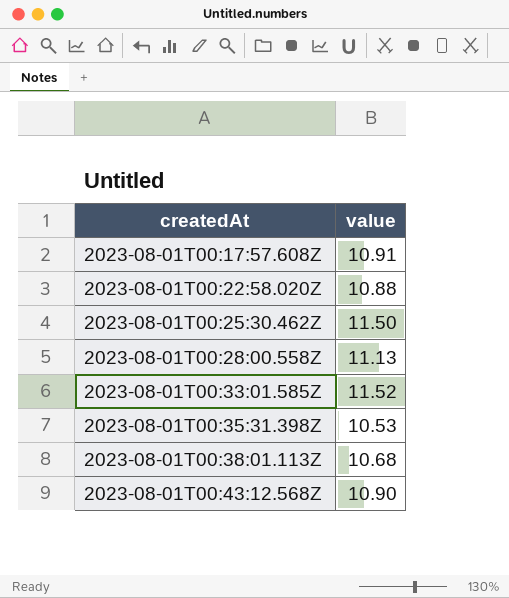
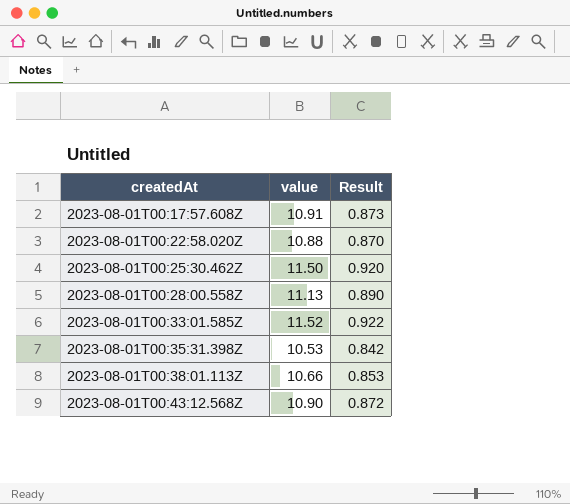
column Result | formula: none -> [value] * 0.08
2023-08-01T00:38:01.113Z | value: 10.68 -> 10.66

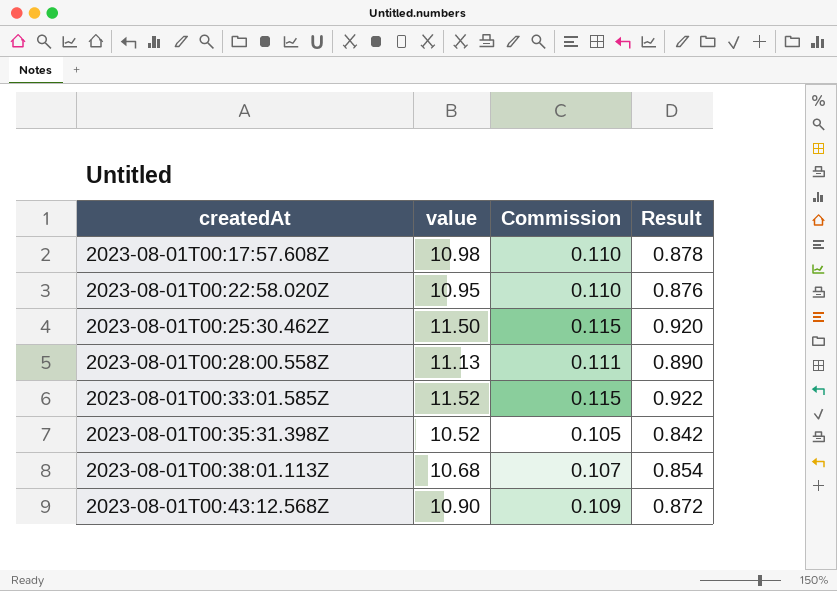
column Commission | formula: none -> [value] * 0.01
2023-08-01T00:17:57.608Z | value: 10.91 -> 10.98
2023-08-01T00:17:57.608Z | Result: 0.873 -> 0.878
2023-08-01T00:22:58.020Z | value: 10.88 -> 10.95
2023-08-01T00:22:58.020Z | Result: 0.870 -> 0.876
2023-08-01T00:35:31.398Z | value: 10.53 -> 10.52
2023-08-01T00:38:01.113Z | value: 10.66 -> 10.68
2023-08-01T00:38:01.113Z | Result: 0.853 -> 0.854

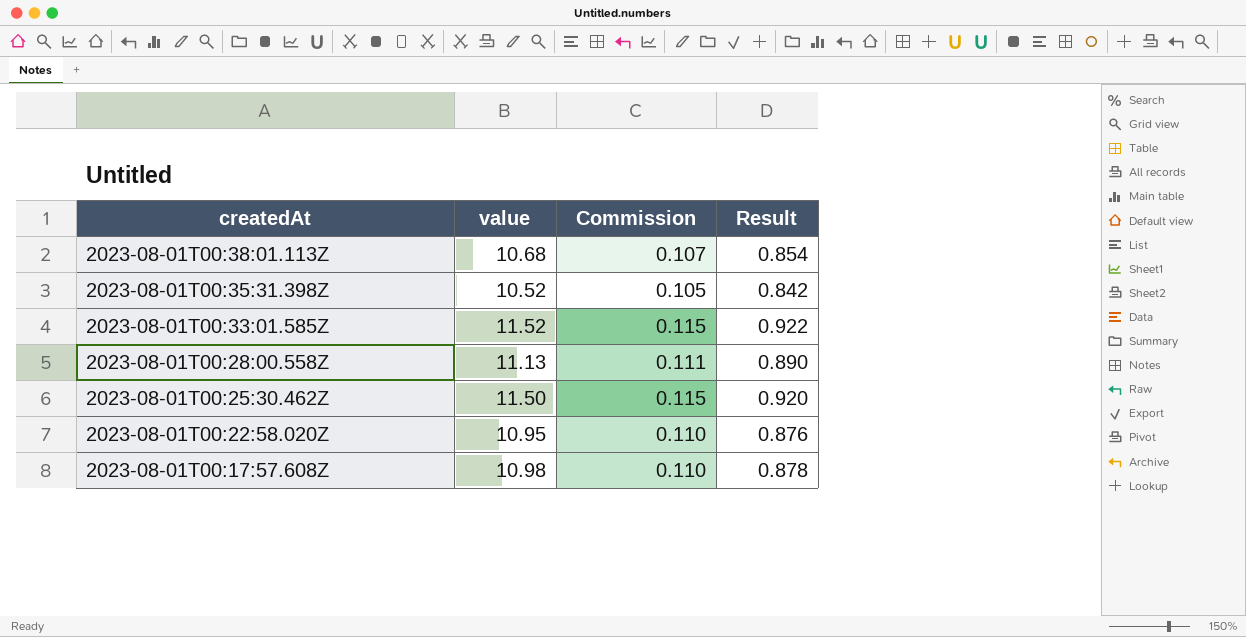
row order: createdAt ascending -> createdAt descending
row 2023-08-01T00:43:12.568Z: 10.90 | 0.109 | 0.872 -> none

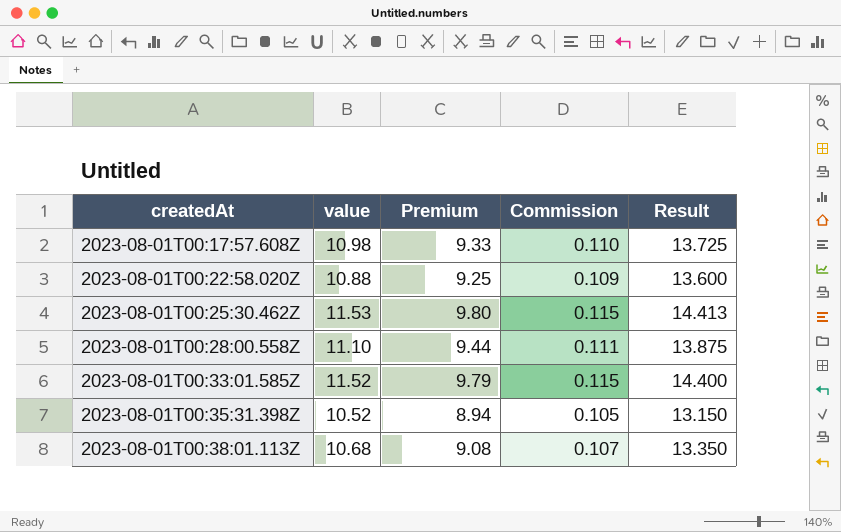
row order: createdAt descending -> createdAt ascending
column Premium | formula: none -> [value] * 0.85
column Result | formula: [value] * 0.08 -> [value] * 1.25
2023-08-01T00:22:58.020Z | value: 10.95 -> 10.88
2023-08-01T00:22:58.020Z | Commission: 0.110 -> 0.109
2023-08-01T00:25:30.462Z | value: 11.50 -> 11.53
2023-08-01T00:28:00.558Z | value: 11.13 -> 11.10

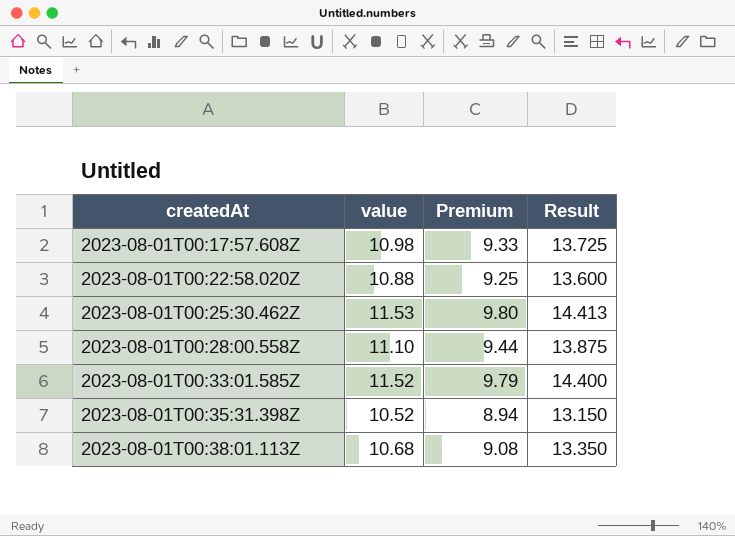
column Commission | formula: [value] * 0.01 -> none

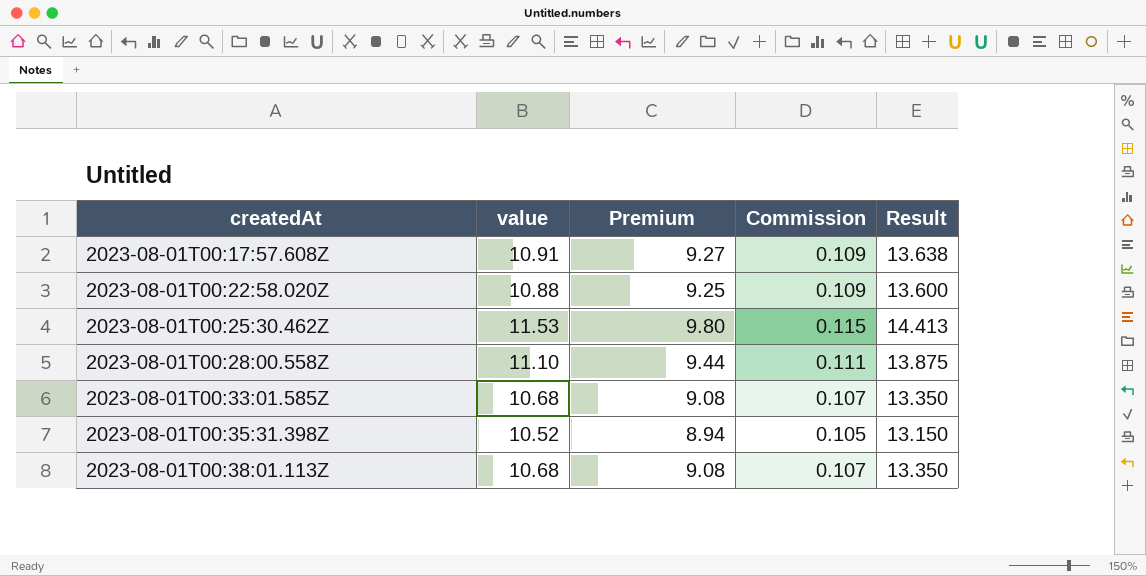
column Commission | formula: none -> [value] * 0.01
2023-08-01T00:17:57.608Z | value: 10.98 -> 10.91
2023-08-01T00:17:57.608Z | Premium: 9.33 -> 9.27
2023-08-01T00:17:57.608Z | Result: 13.725 -> 13.638
2023-08-01T00:33:01.585Z | value: 11.52 -> 10.68
2023-08-01T00:33:01.585Z | Premium: 9.79 -> 9.08
2023-08-01T00:33:01.585Z | Result: 14.400 -> 13.350

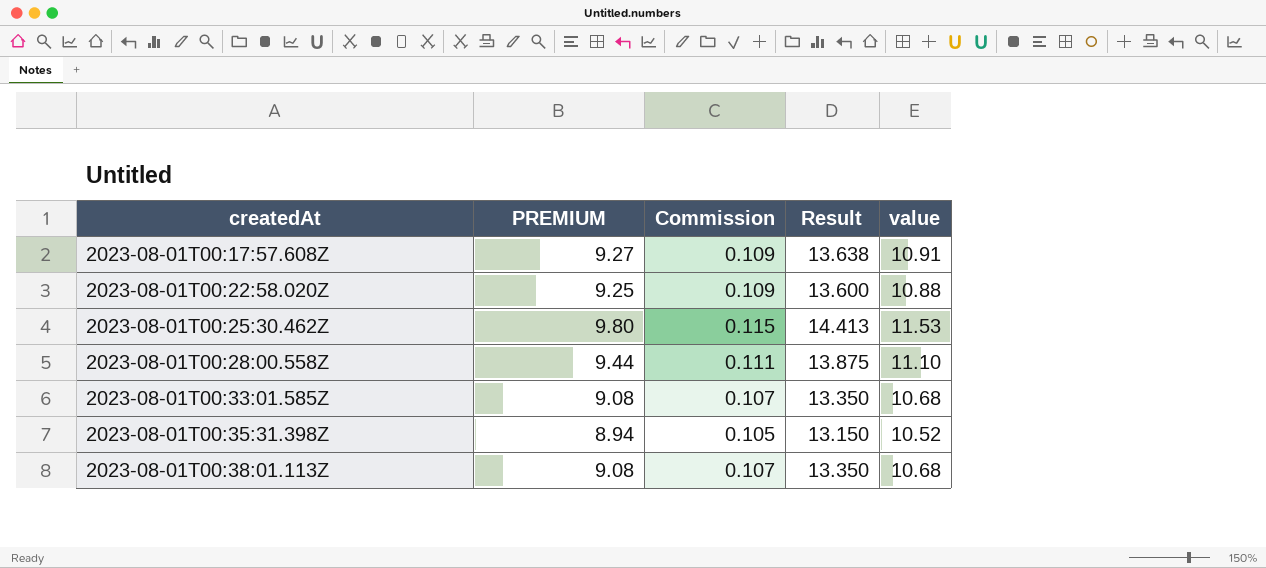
column name: Premium -> PREMIUM
column value | position: 2 -> 5

